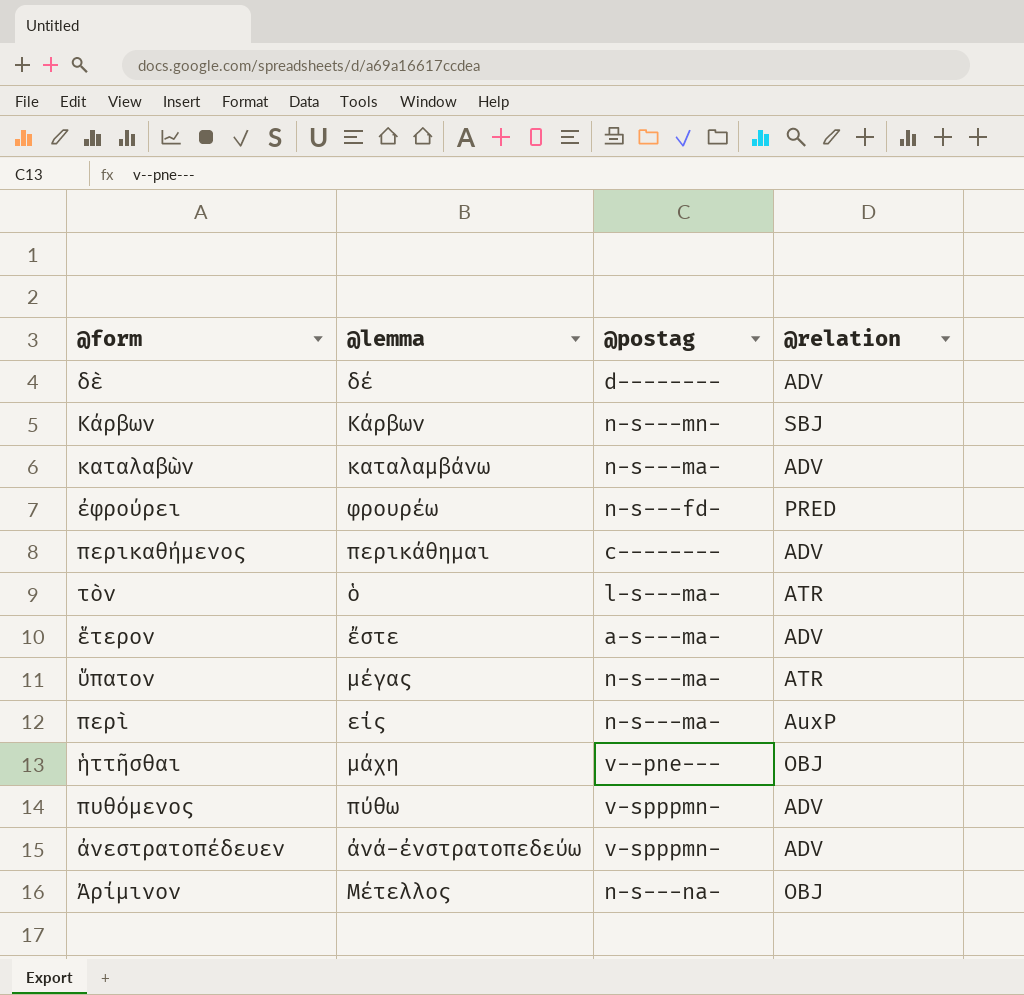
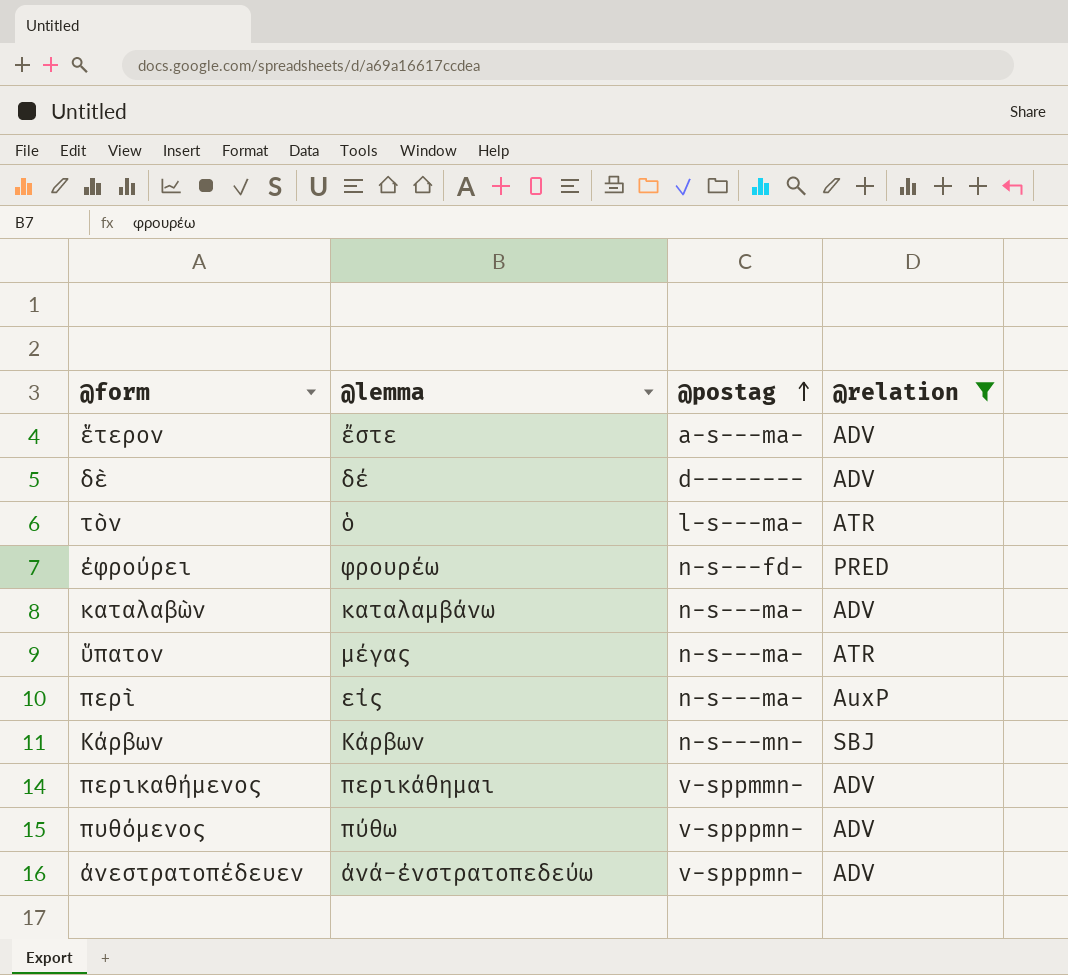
filter: none -> @relation != OBJ
row order: none -> @postag ascending
περικαθήμενος | @postag: c-------- -> v-sppmmn-

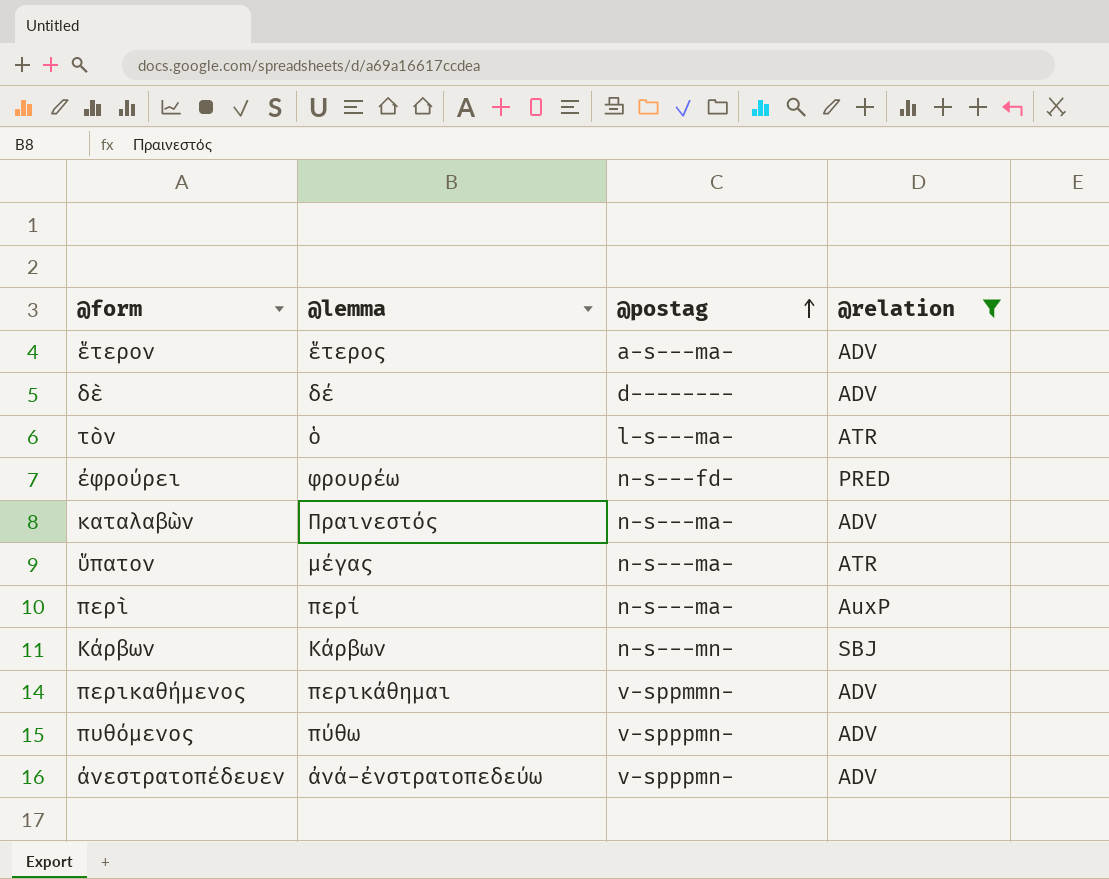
ἕτερον | @lemma: ἔστε -> ἕτερος
καταλαβὼν | @lemma: καταλαμβάνω -> Πραινεστός
περὶ | @lemma: εἰς -> περί

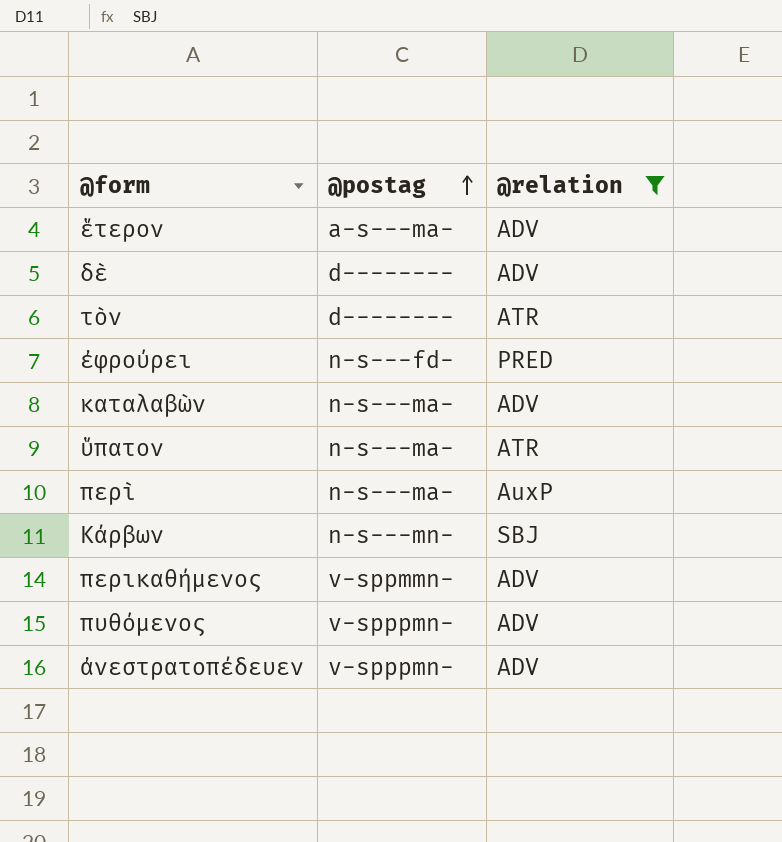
column @lemma | position: 2 -> none
τὸν | @postag: l-s---ma- -> d--------

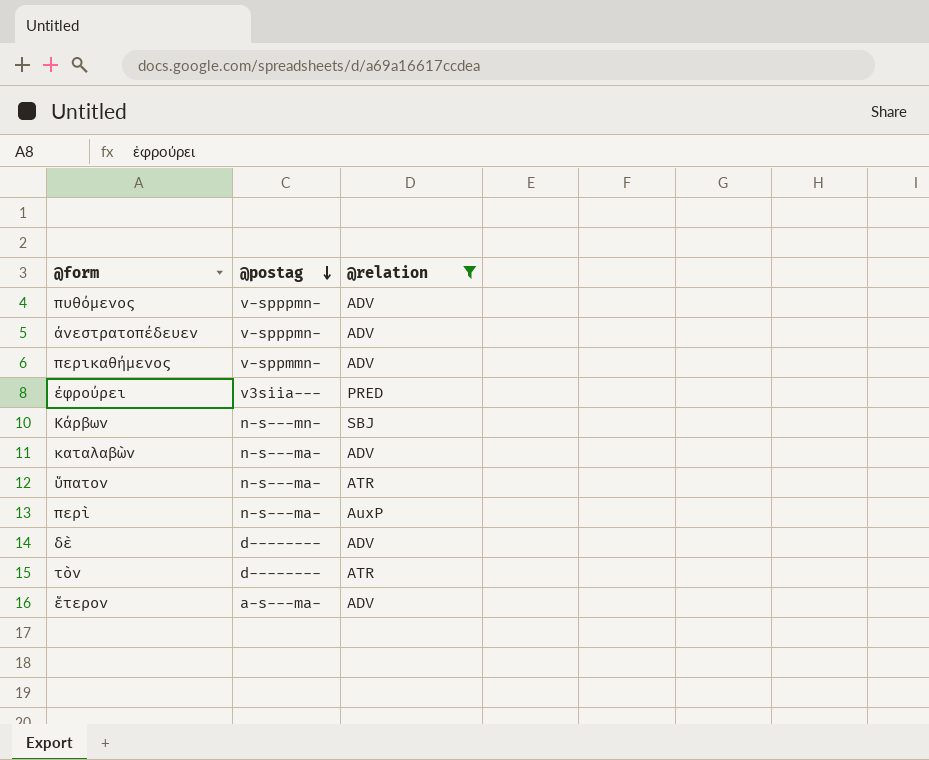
row order: @postag ascending -> @postag descending
ἐφρούρει | @postag: n-s---fd- -> v3siia---

